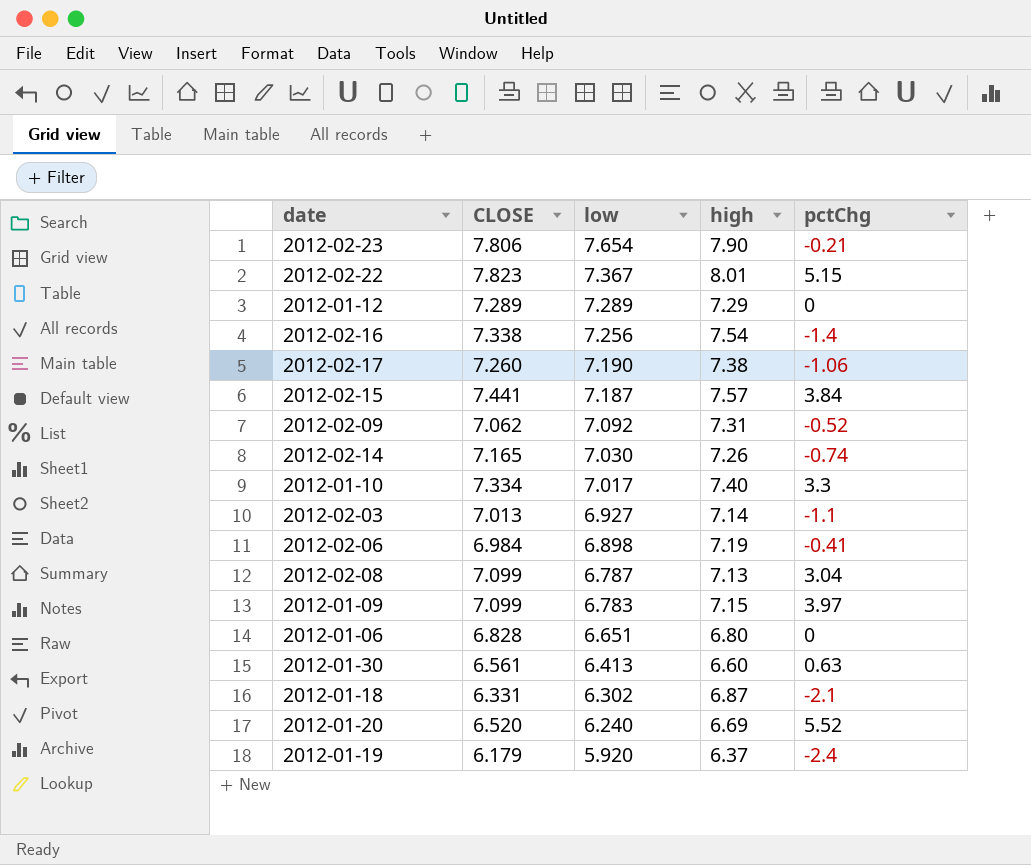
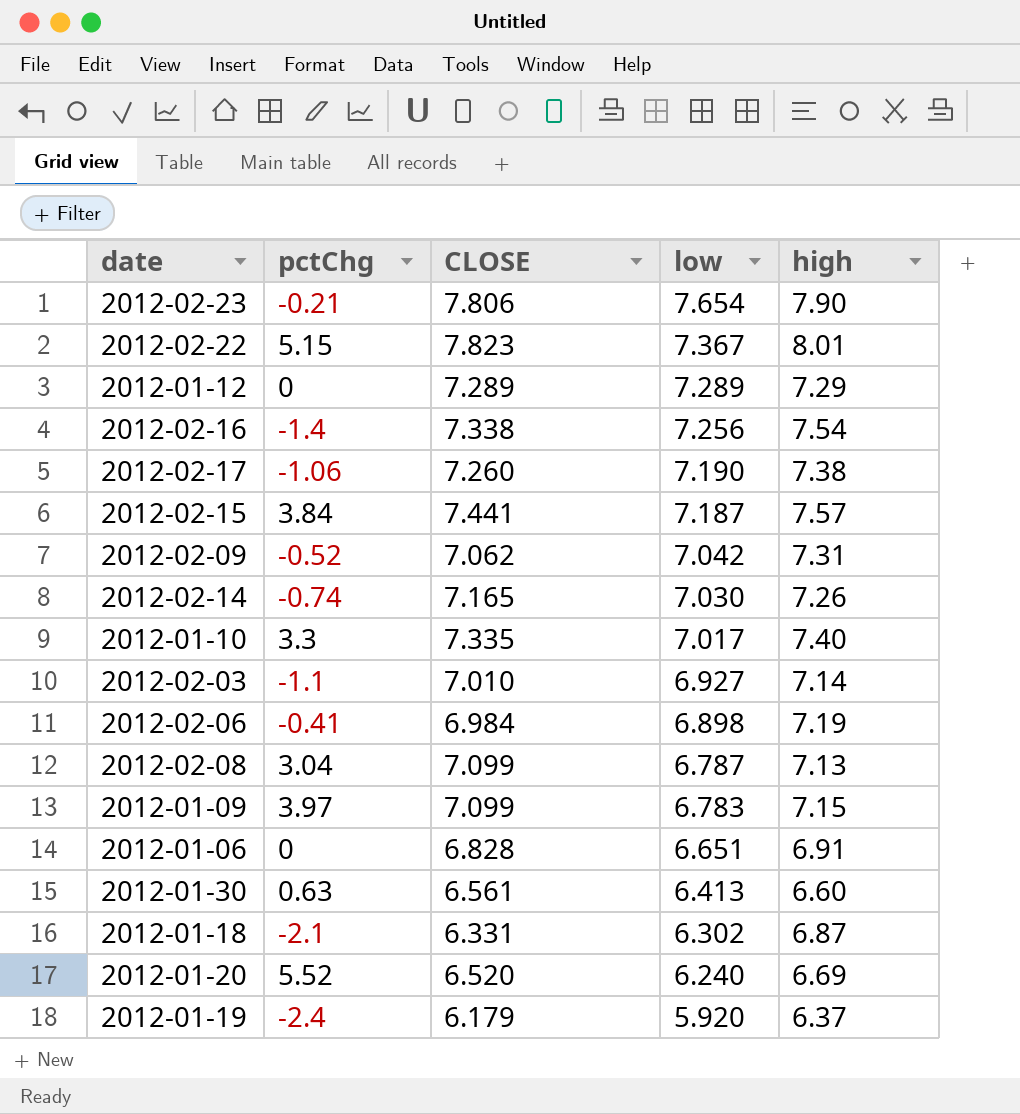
column pctChg | position: 5 -> 2
2012-02-09 | low: 7.092 -> 7.042
2012-01-10 | CLOSE: 7.334 -> 7.335
2012-02-03 | CLOSE: 7.013 -> 7.010
2012-01-06 | high: 6.80 -> 6.91

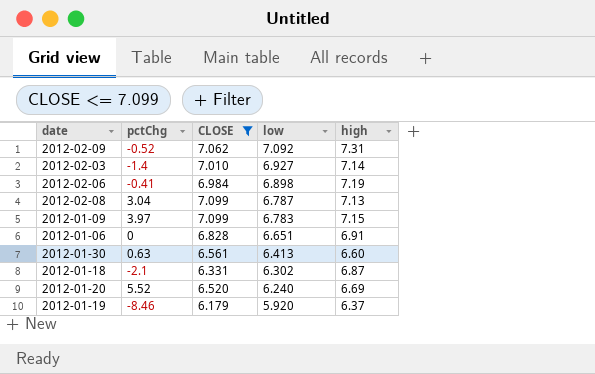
filter: none -> CLOSE <= 7.099
2012-02-09 | low: 7.042 -> 7.092
2012-02-03 | pctChg: -1.1 -> -1.4
2012-01-19 | pctChg: -2.4 -> -8.46

